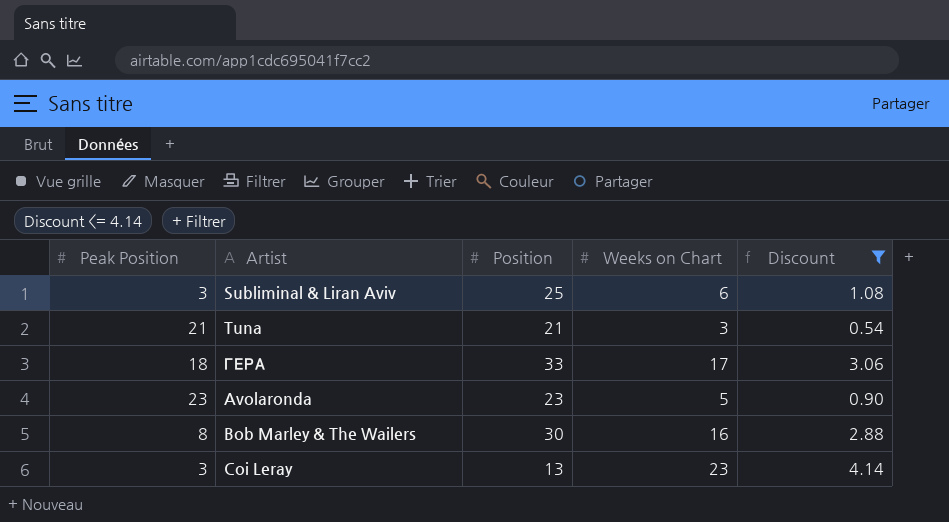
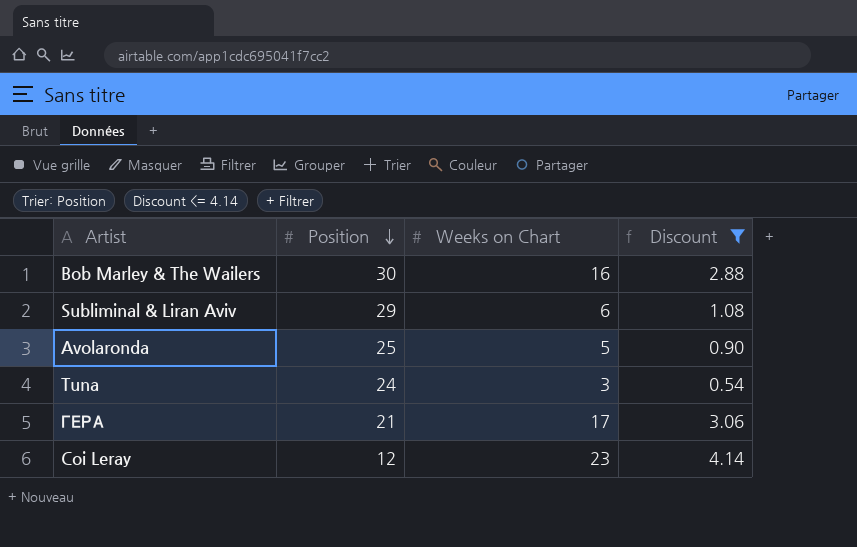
row order: none -> Position descending
column Peak Position | position: 1 -> none
Subliminal & Liran Aviv | Position: 25 -> 29
Avolaronda | Position: 23 -> 25
Tuna | Position: 21 -> 24
ГЕРА | Position: 33 -> 21
Coi Leray | Position: 13 -> 12

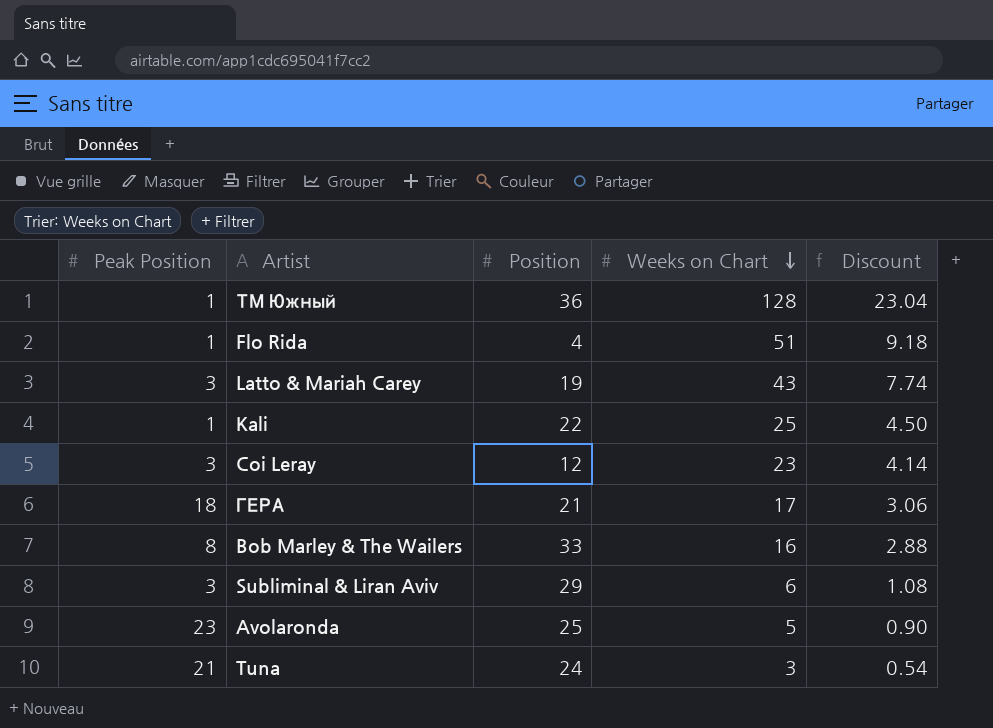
filter: Discount <= 4.14 -> none
row order: Position descending -> Weeks on Chart descending
column Peak Position | position: none -> 1
Bob Marley & The Wailers | Position: 30 -> 33

